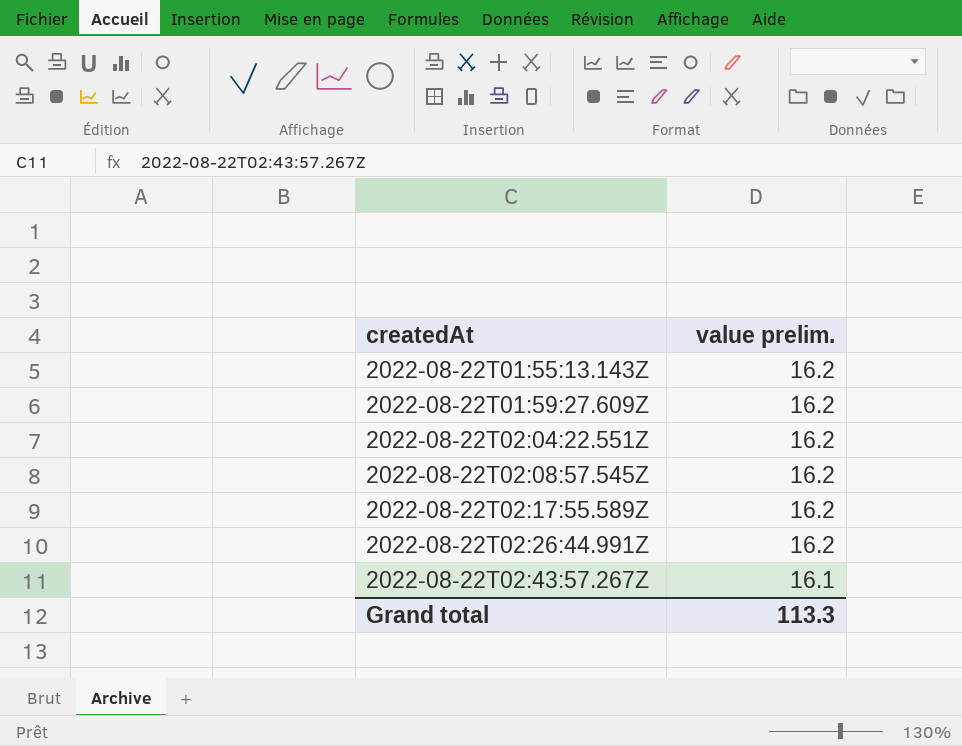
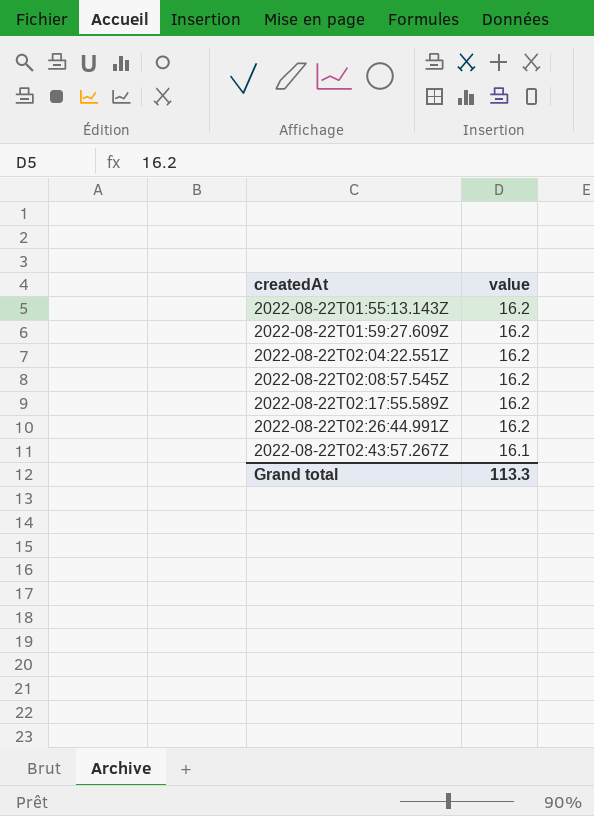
column name: value prelim. -> value

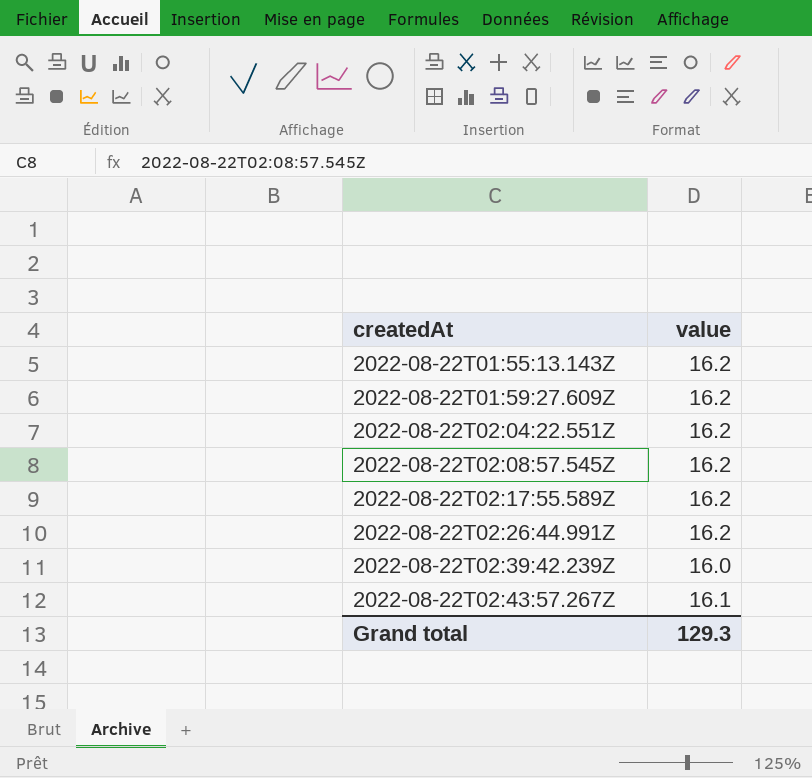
row 2022-08-22T02:39:42.239Z: none -> 16.0
Grand total | value: 113.3 -> 129.3

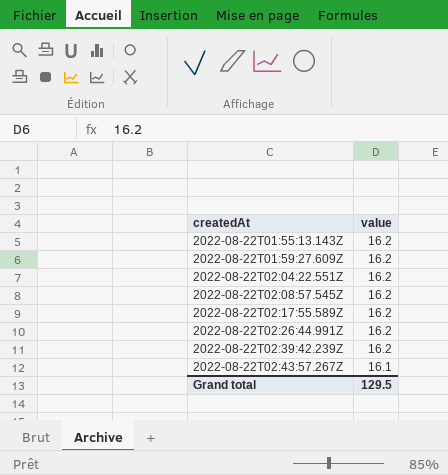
2022-08-22T02:39:42.239Z | value: 16.0 -> 16.2
Grand total | value: 129.3 -> 129.5

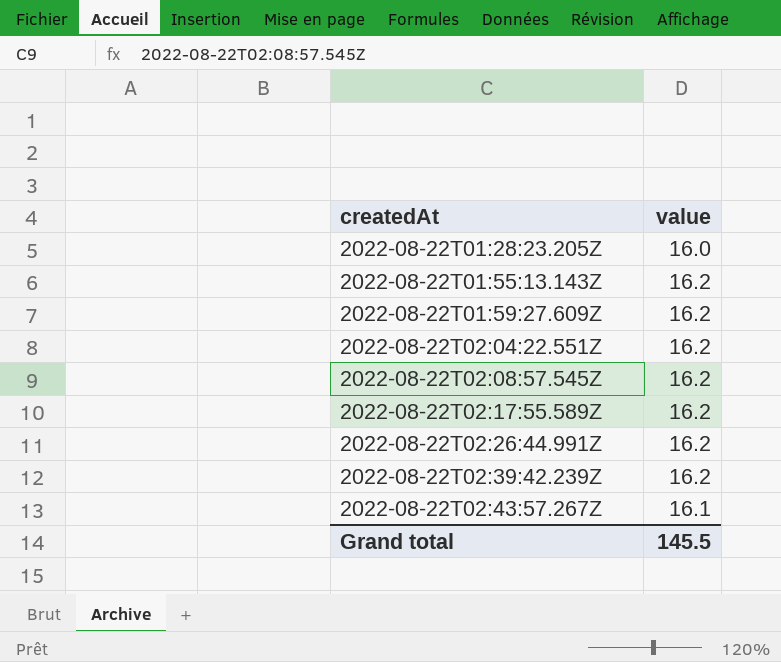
row 2022-08-22T01:28:23.205Z: none -> 16.0
Grand total | value: 129.5 -> 145.5

